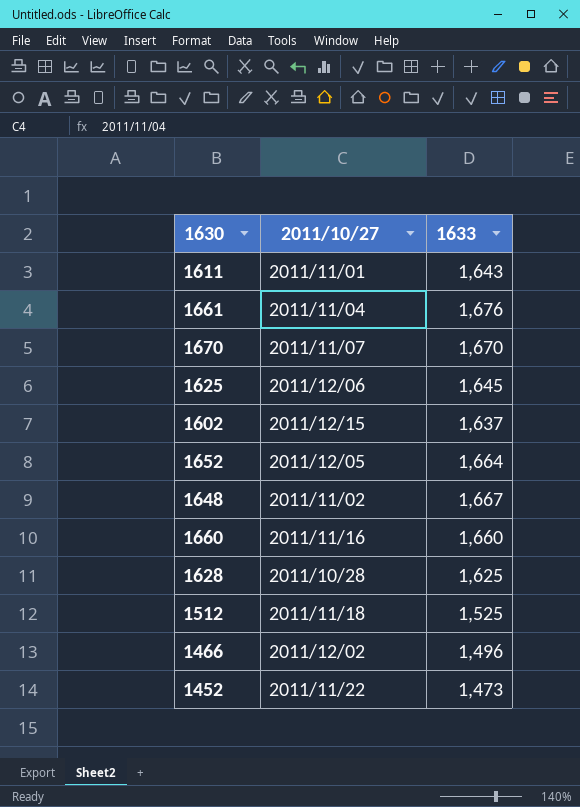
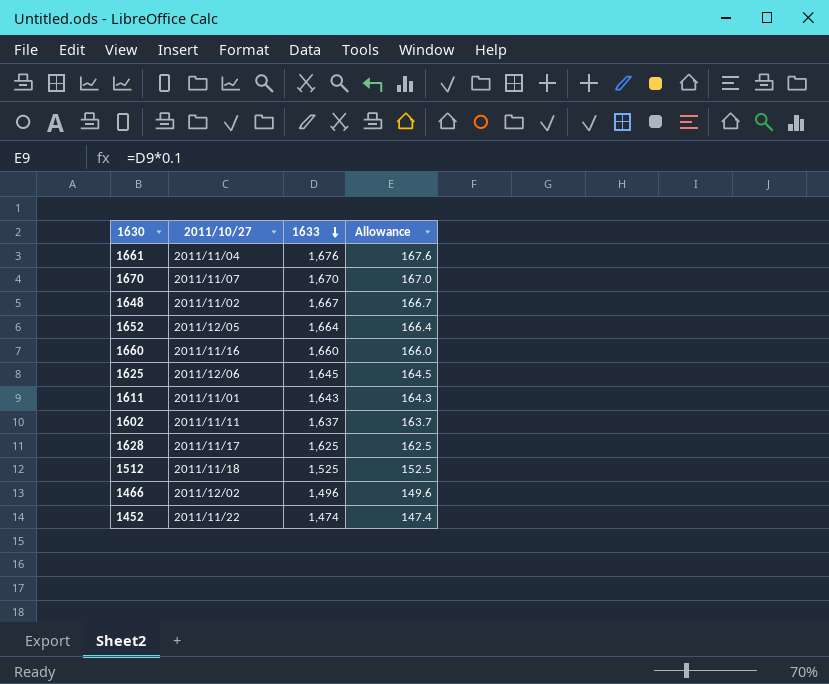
row order: none -> 1633 descending
column Allowance | formula: none -> [1633] * 0.1
1602 | 2011/10/27: 2011/12/15 -> 2011/11/11
1628 | 2011/10/27: 2011/10/28 -> 2011/11/17
1452 | 1633: 1,473 -> 1,474

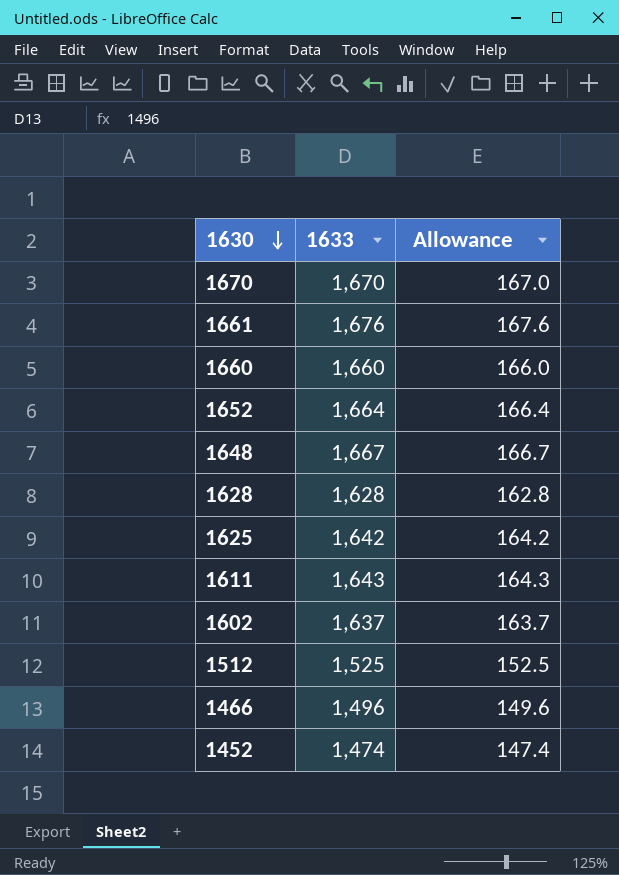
row order: 1633 descending -> 1630 descending
column 2011/10/27 | position: 2 -> none
1628 | 1633: 1,625 -> 1,628
1628 | Allowance: 162.5 -> 162.8
1625 | 1633: 1,645 -> 1,642
1625 | Allowance: 164.5 -> 164.2

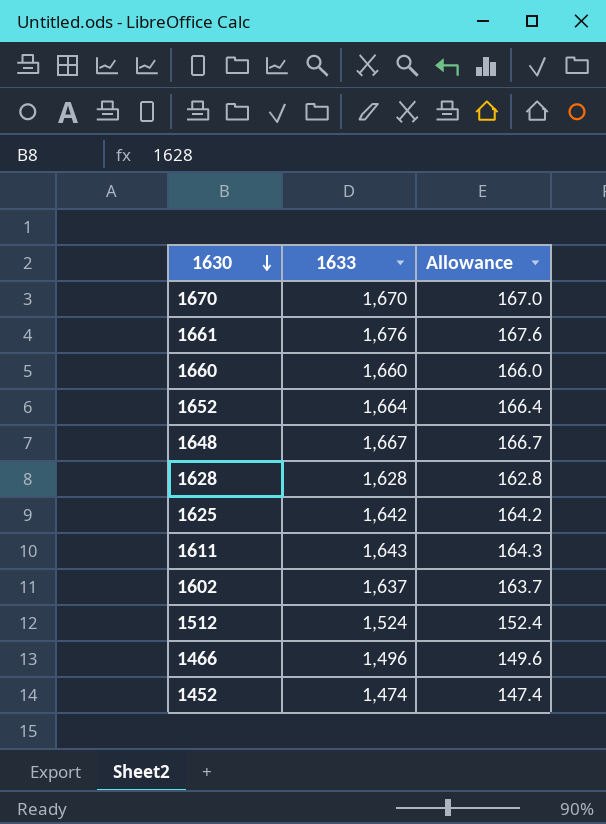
1512 | 1633: 1,525 -> 1,524
1512 | Allowance: 152.5 -> 152.4

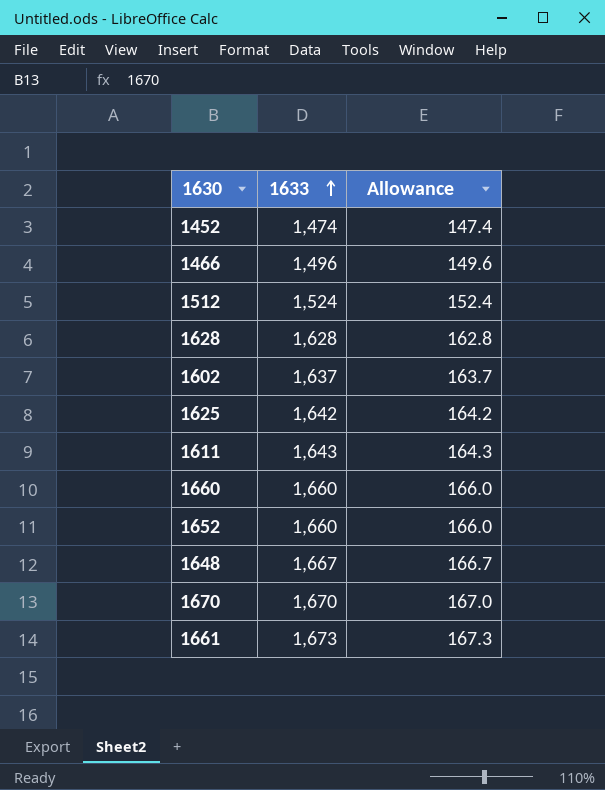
row order: 1630 descending -> 1633 ascending
1652 | 1633: 1,664 -> 1,660
1652 | Allowance: 166.4 -> 166.0
1661 | 1633: 1,676 -> 1,673
1661 | Allowance: 167.6 -> 167.3

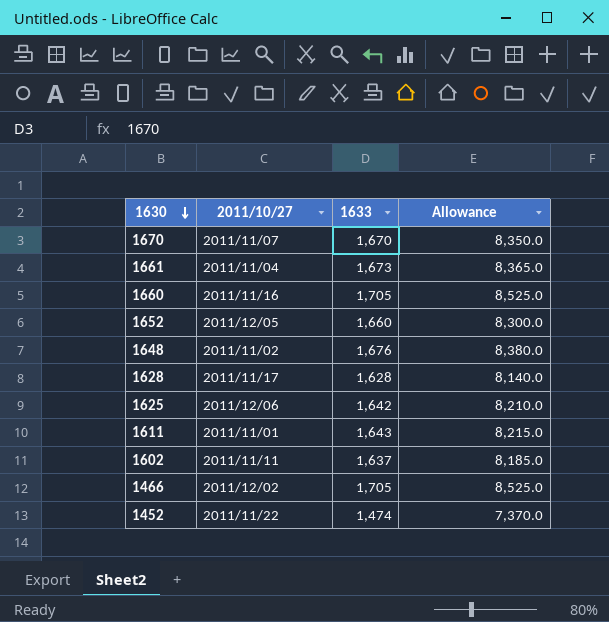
row order: 1633 ascending -> 1630 descending
column 2011/10/27 | position: none -> 2
column Allowance | formula: [1633] * 0.1 -> [1633] * 5
row 1512: 1,524 | 152.4 -> none
1660 | 1633: 1,660 -> 1,705
1648 | 1633: 1,667 -> 1,676
1466 | 1633: 1,496 -> 1,705

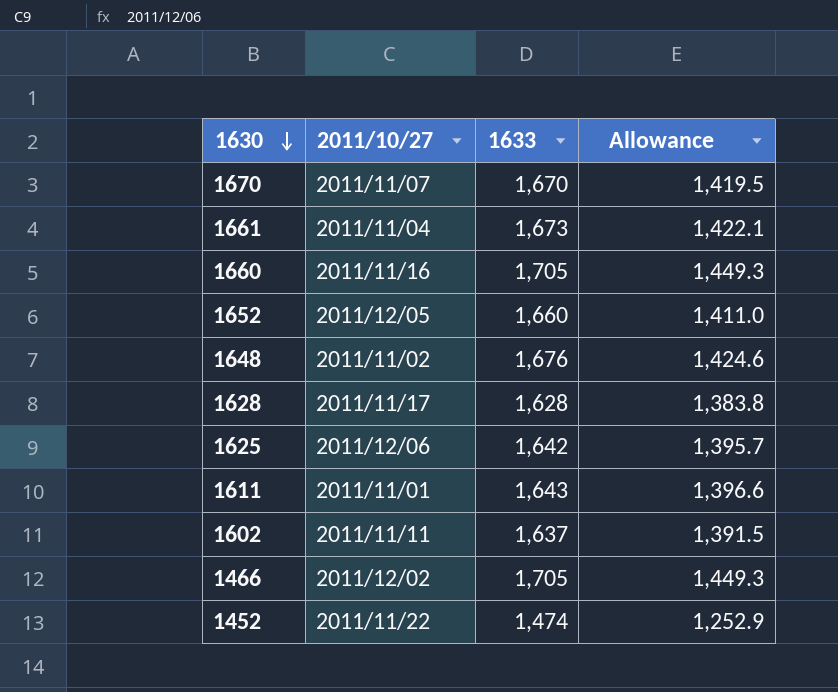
column Allowance | formula: [1633] * 5 -> [1633] * 0.85

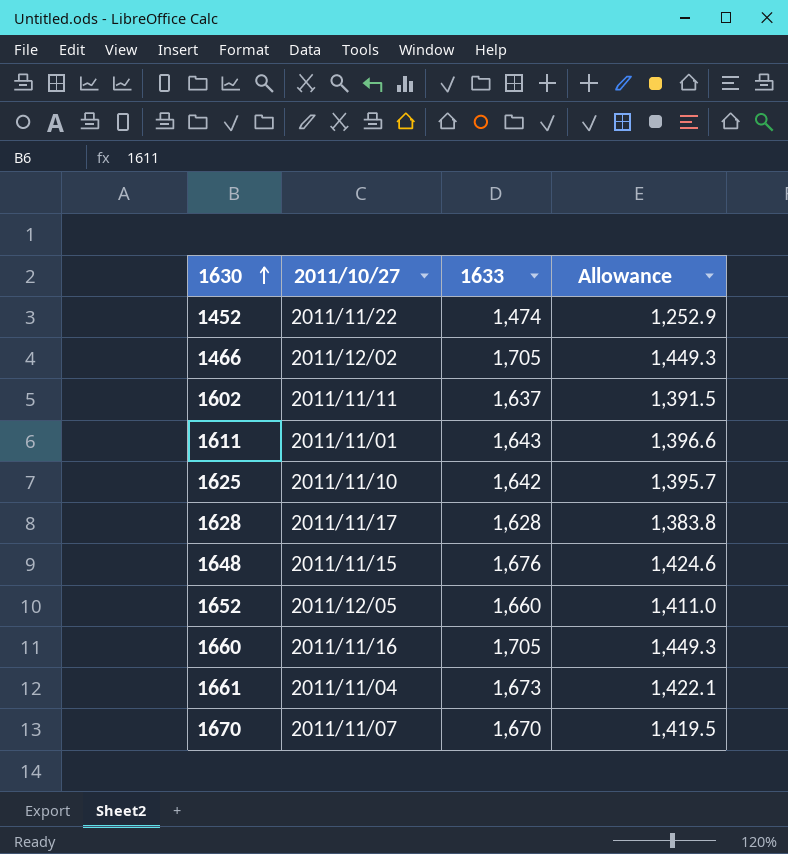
row order: 1630 descending -> 1630 ascending
1625 | 2011/10/27: 2011/12/06 -> 2011/11/10
1648 | 2011/10/27: 2011/11/02 -> 2011/11/15

